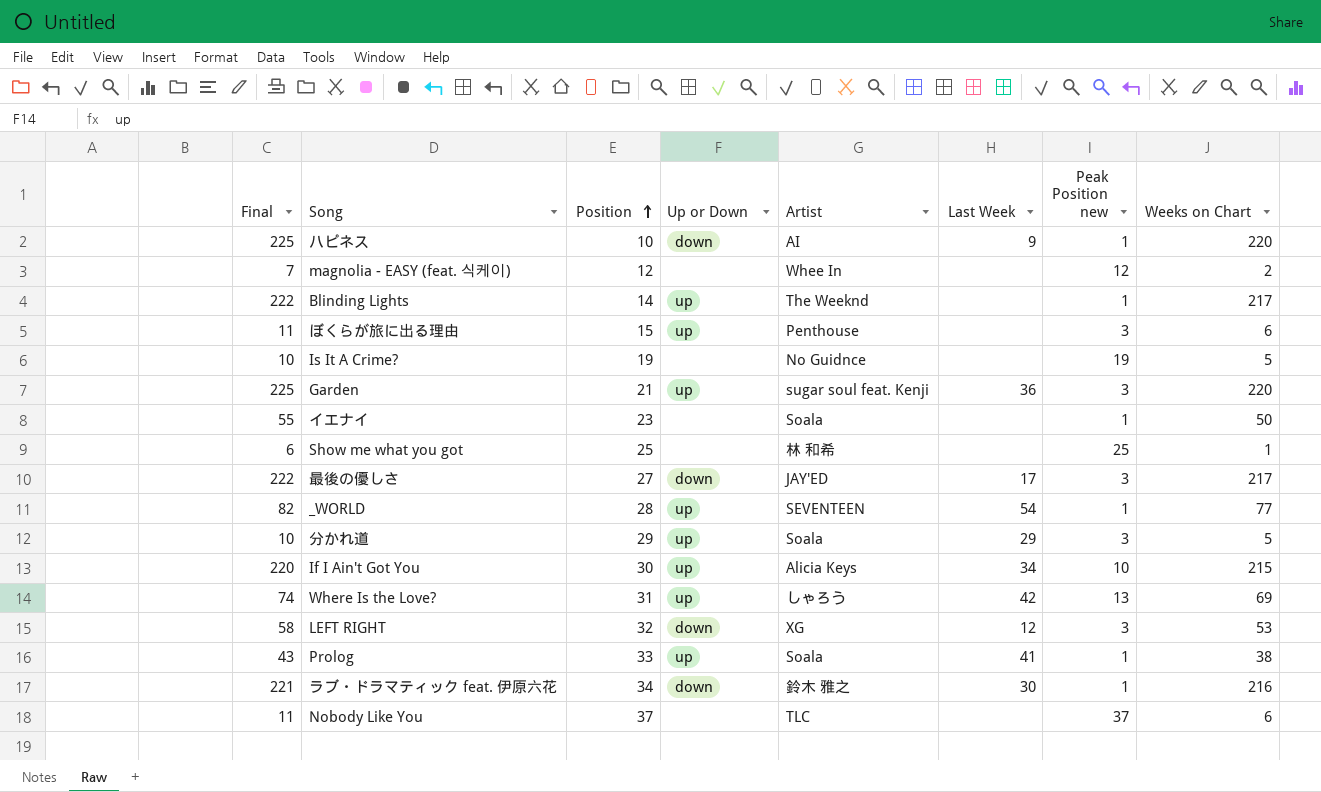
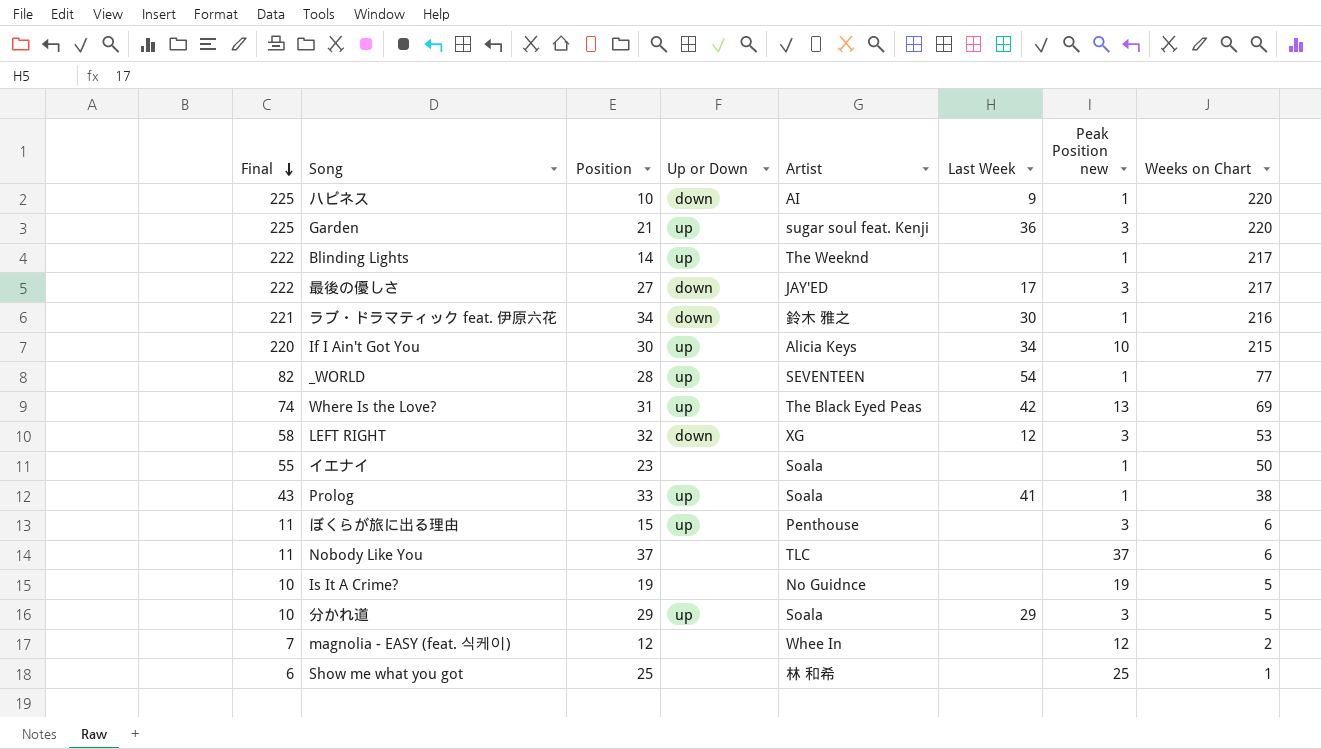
row order: Position ascending -> Final descending
Where Is the Love? | Artist: しゃろう -> The Black Eyed Peas

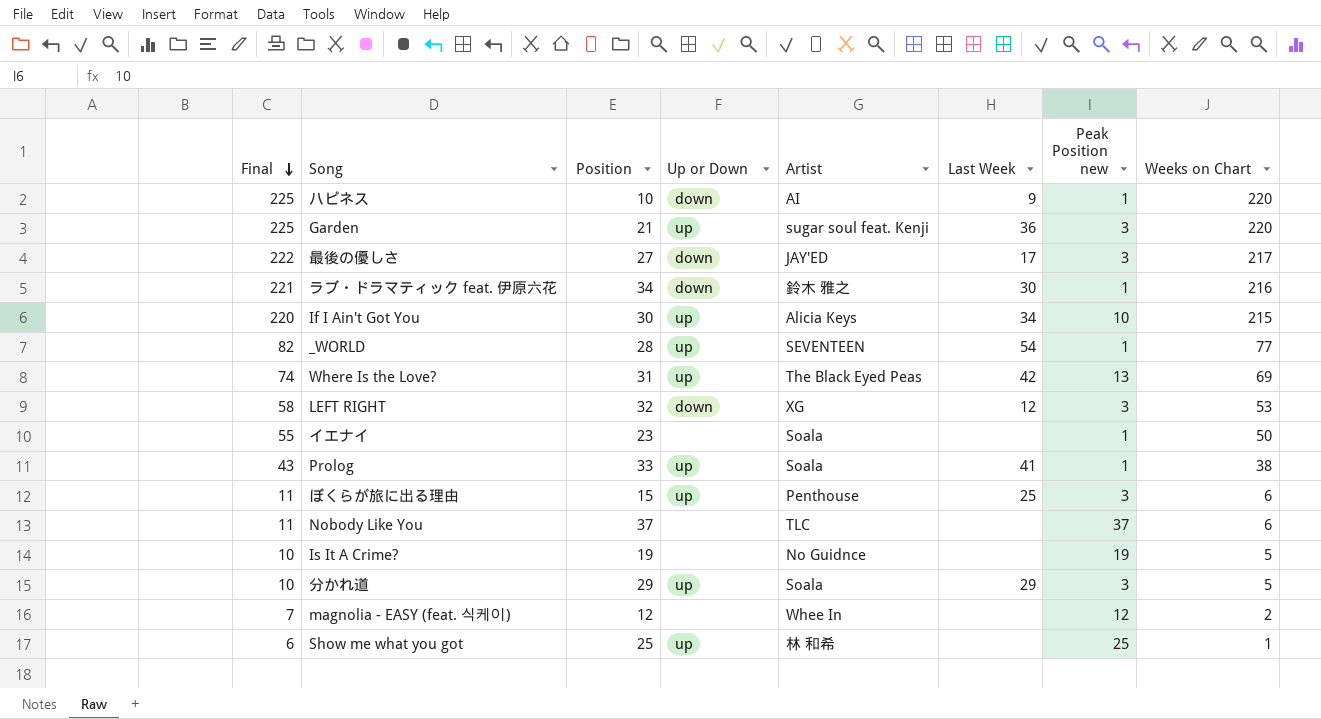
row Blinding Lights: 222 | 14 | up | The Weeknd | none | 1 | 217 -> none
ぼくらが旅に出る理由 | Last Week: none -> 25
Show me what you got | Up or Down: none -> up

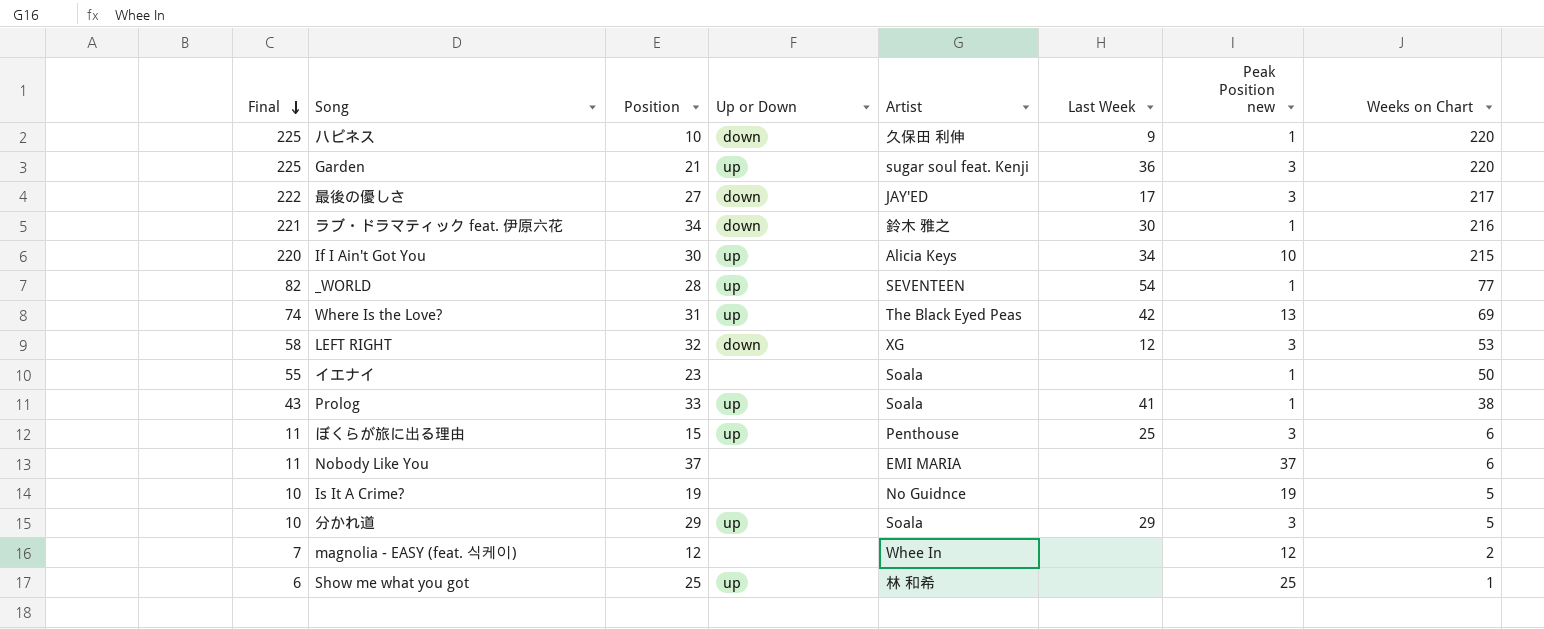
ハピネス | Artist: AI -> 久保田 利伸
Nobody Like You | Artist: TLC -> EMI MARIA

